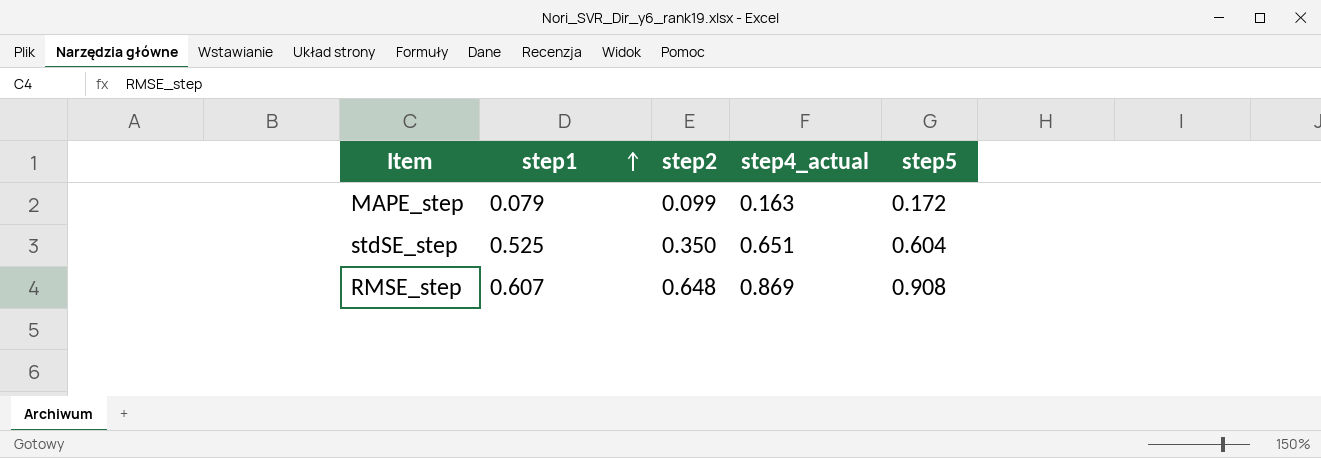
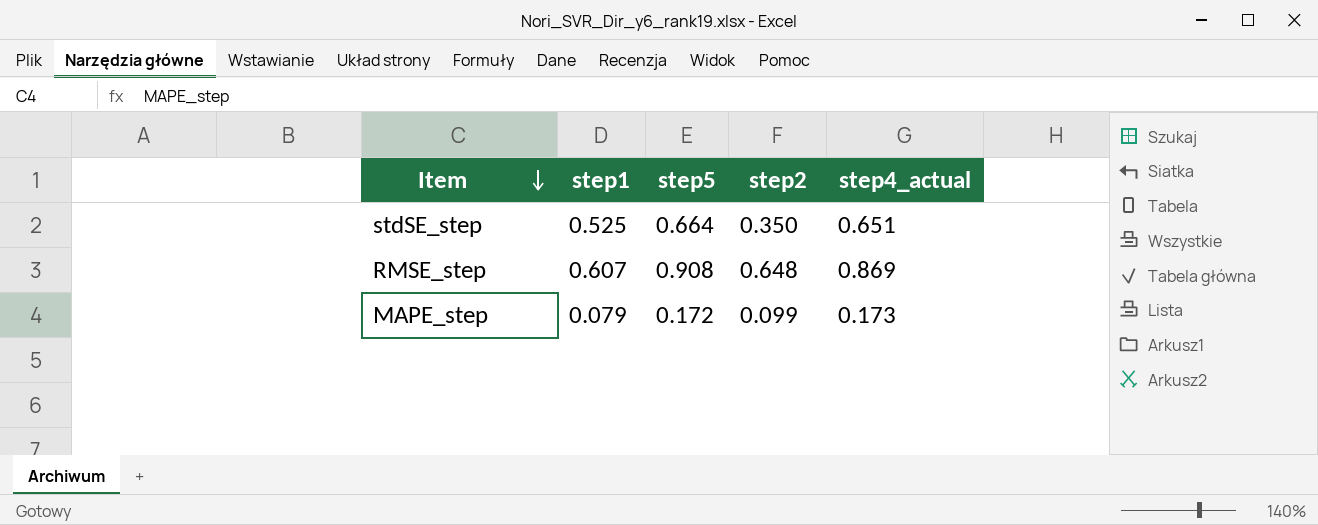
row order: step1 ascending -> Item descending
column step5 | position: 5 -> 3
stdSE_step | step5: 0.604 -> 0.664
MAPE_step | step4_actual: 0.163 -> 0.173

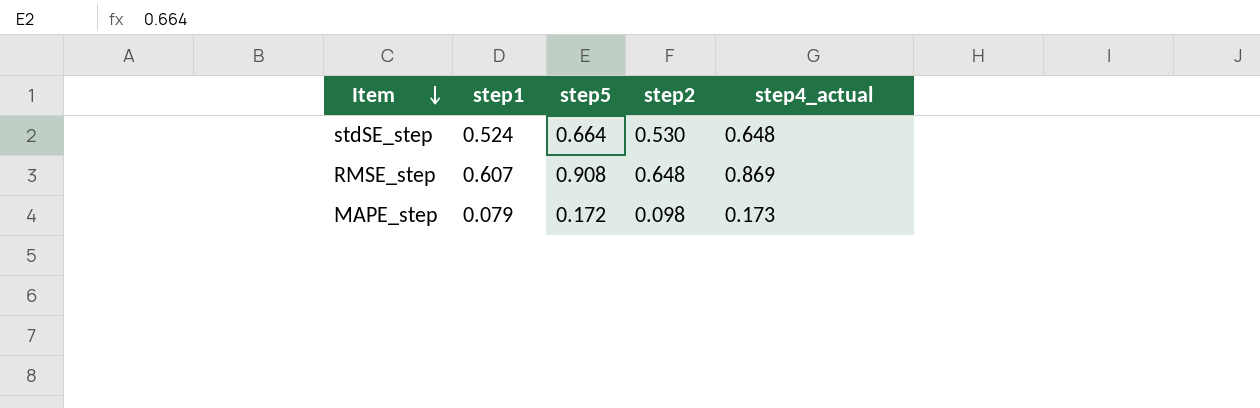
stdSE_step | step1: 0.525 -> 0.524
stdSE_step | step2: 0.350 -> 0.530
stdSE_step | step4_actual: 0.651 -> 0.648
MAPE_step | step2: 0.099 -> 0.098

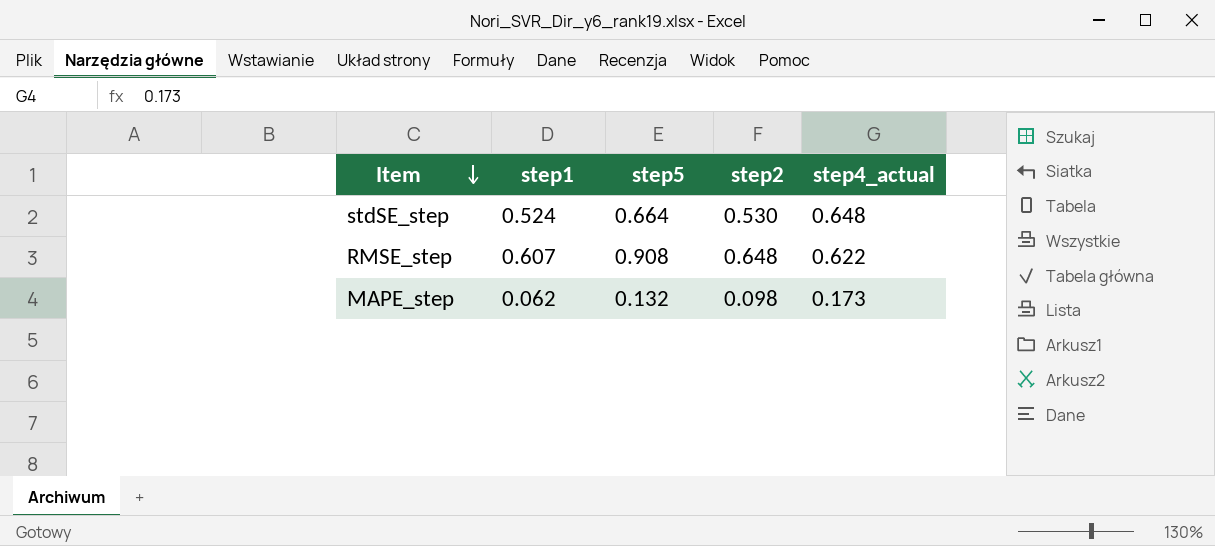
RMSE_step | step4_actual: 0.869 -> 0.622
MAPE_step | step1: 0.079 -> 0.062
MAPE_step | step5: 0.172 -> 0.132

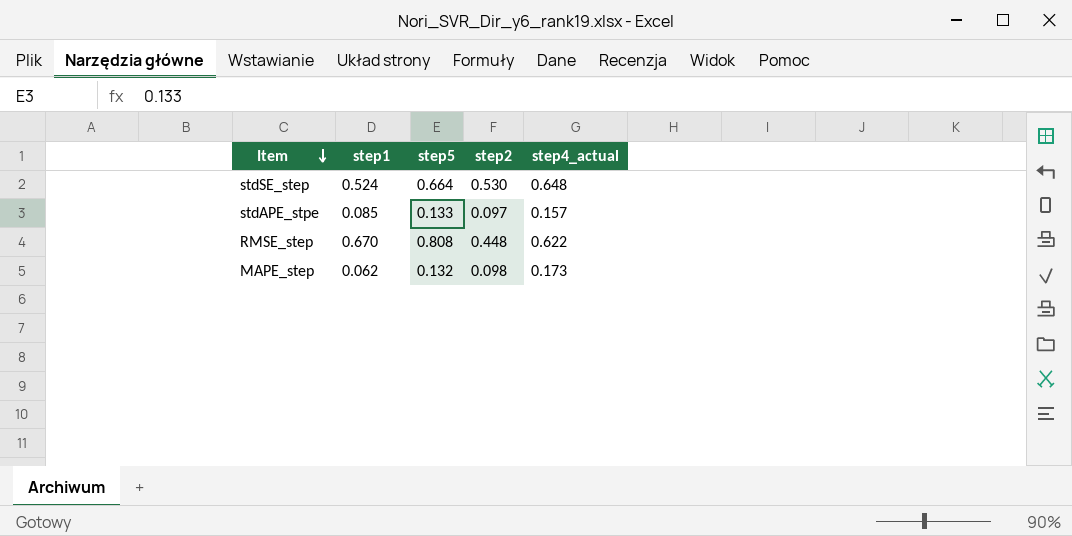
row stdAPE_stpe: none -> 0.085 | 0.133 | 0.097 | 0.157
RMSE_step | step1: 0.607 -> 0.670
RMSE_step | step5: 0.908 -> 0.808
RMSE_step | step2: 0.648 -> 0.448

